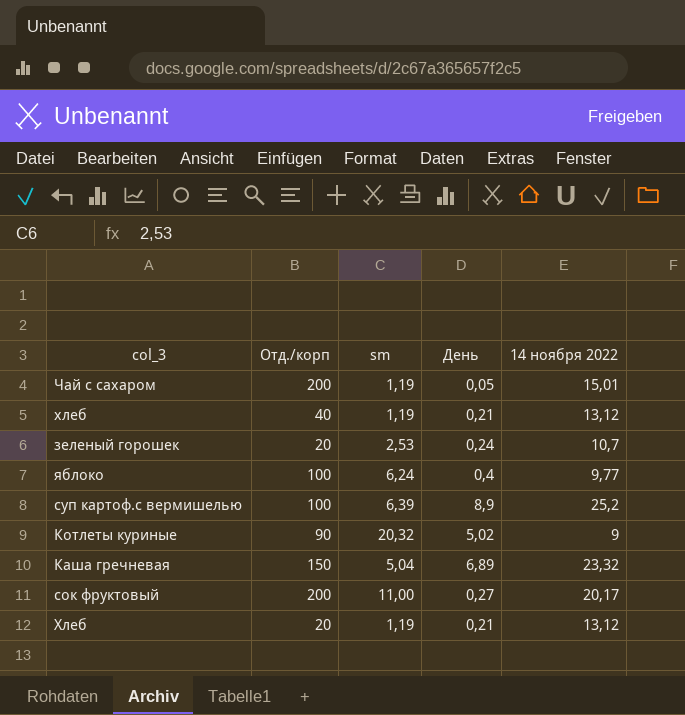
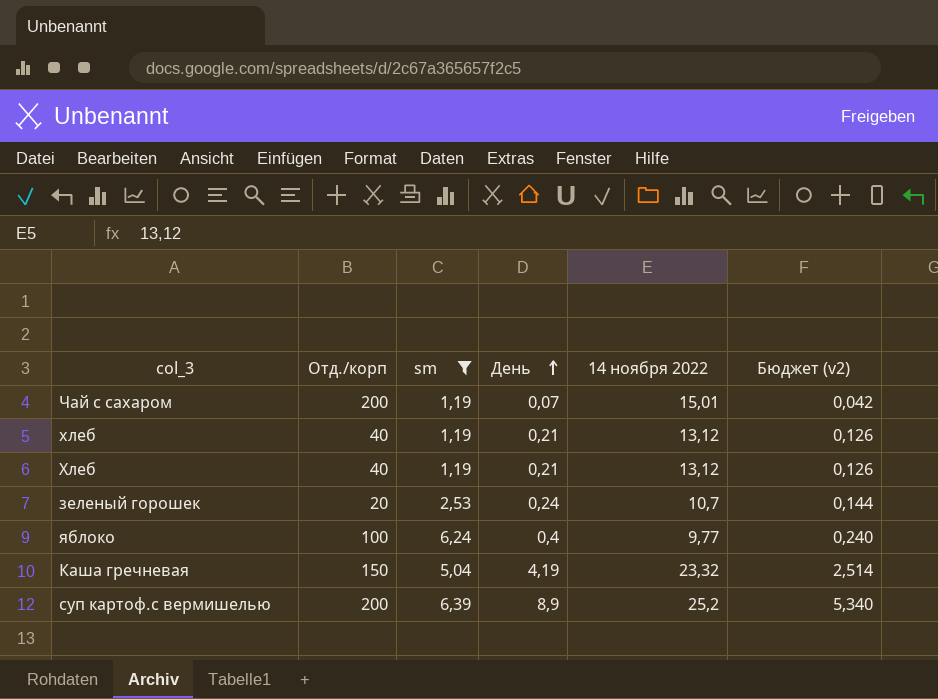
filter: none -> sm <= 6,39
row order: none -> День ascending
column Бюджет (v2) | formula: none -> [День] * 0,6
Чай с сахаром | День: 0,05 -> 0,07
Хлеб | Отд./корп: 20 -> 40
Каша гречневая | День: 6,89 -> 4,19
суп картоф.с вермишелью | Отд./корп: 100 -> 200

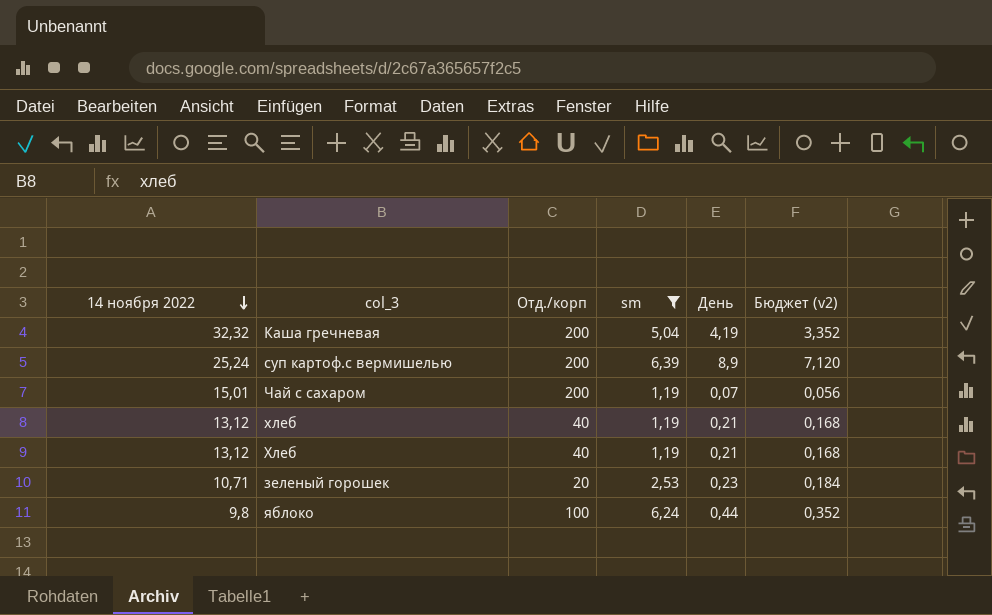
row order: День ascending -> 14 ноября 2022 descending
column 14 ноября 2022 | position: 5 -> 1
column Бюджет (v2) | formula: [День] * 0,6 -> [День] * 0,8
Каша гречневая | 14 ноября 2022: 23,32 -> 32,32
Каша гречневая | Отд./корп: 150 -> 200
суп картоф.с вермишелью | 14 ноября 2022: 25,2 -> 25,24
зеленый горошек | 14 ноября 2022: 10,7 -> 10,71
зеленый горошек | День: 0,24 -> 0,23
яблоко | 14 ноября 2022: 9,77 -> 9,8
яблоко | День: 0,4 -> 0,44

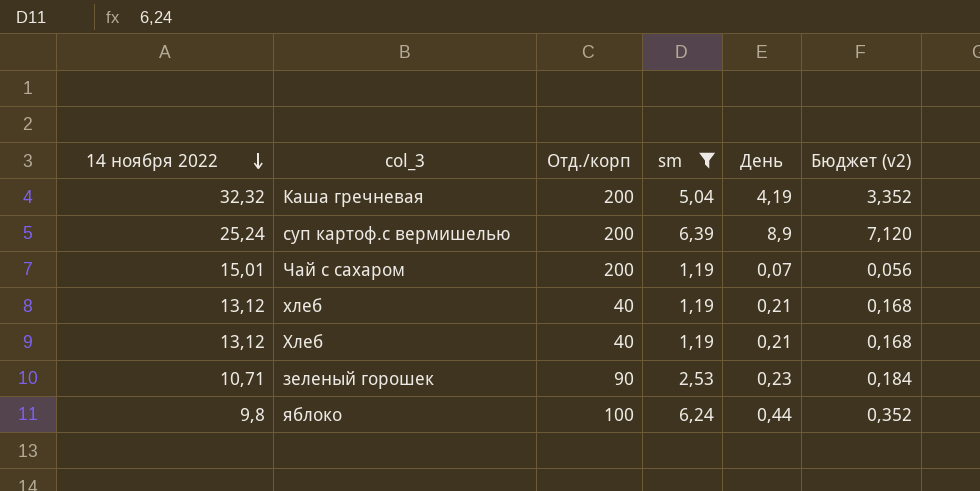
зеленый горошек | Отд./корп: 20 -> 90

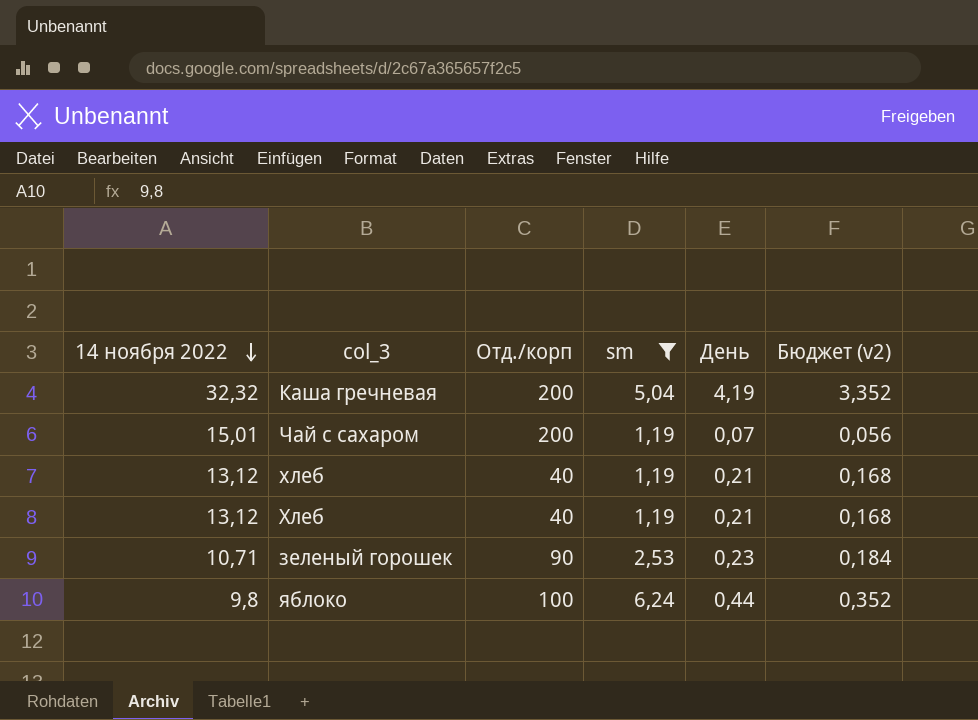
row суп картоф.с вермишелью: 25,24 | 200 | 6,39 | 8,9 | 7,120 -> none

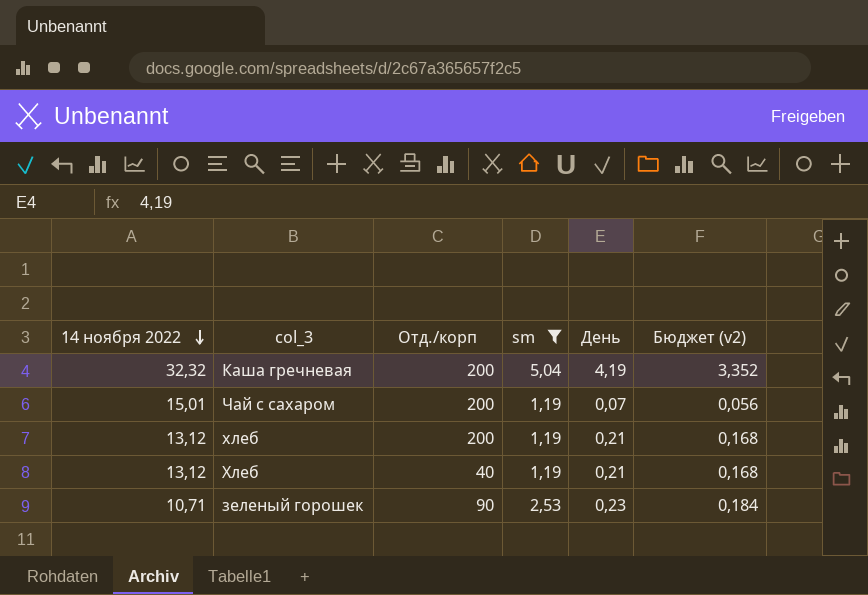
row яблоко: 9,8 | 100 | 6,24 | 0,44 | 0,352 -> none
хлеб | Отд./корп: 40 -> 200

